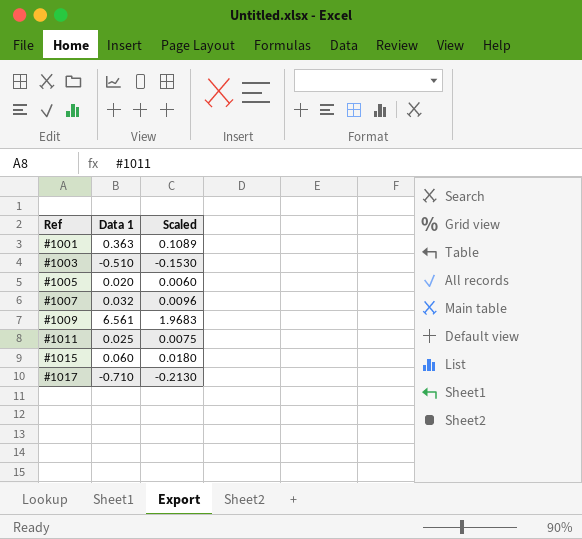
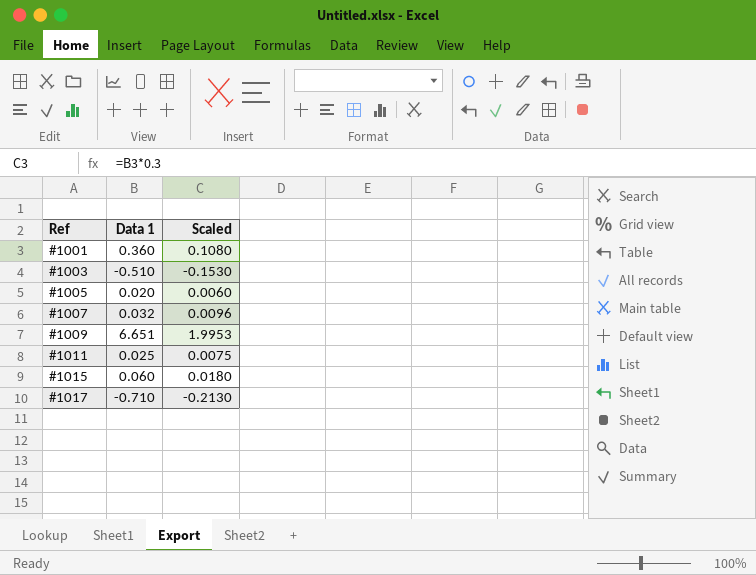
#1001 | Data 1: 0.363 -> 0.360
#1001 | Scaled: 0.1089 -> 0.1080
#1009 | Data 1: 6.561 -> 6.651
#1009 | Scaled: 1.9683 -> 1.9953

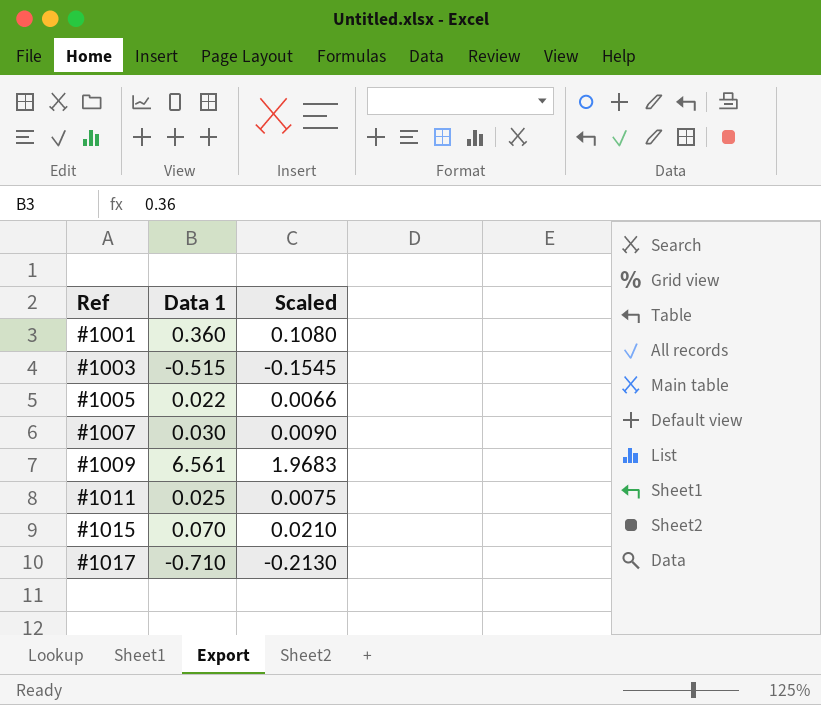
#1003 | Data 1: -0.510 -> -0.515
#1003 | Scaled: -0.1530 -> -0.1545
#1005 | Data 1: 0.020 -> 0.022
#1005 | Scaled: 0.0060 -> 0.0066
#1007 | Data 1: 0.032 -> 0.030
#1007 | Scaled: 0.0096 -> 0.0090
#1009 | Data 1: 6.651 -> 6.561
#1009 | Scaled: 1.9953 -> 1.9683
#1015 | Data 1: 0.060 -> 0.070
#1015 | Scaled: 0.0180 -> 0.0210

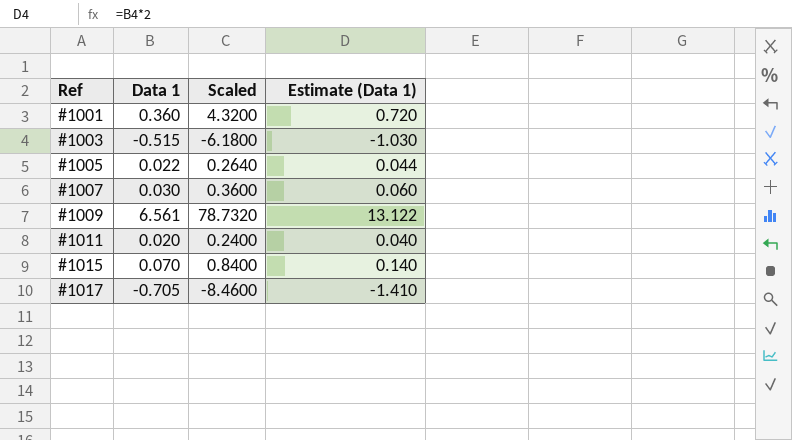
column Scaled | formula: [Data 1] * 0.3 -> [Data 1] * 12
column Estimate (Data 1) | formula: none -> [Data 1] * 2
#1011 | Data 1: 0.025 -> 0.020
#1017 | Data 1: -0.710 -> -0.705

